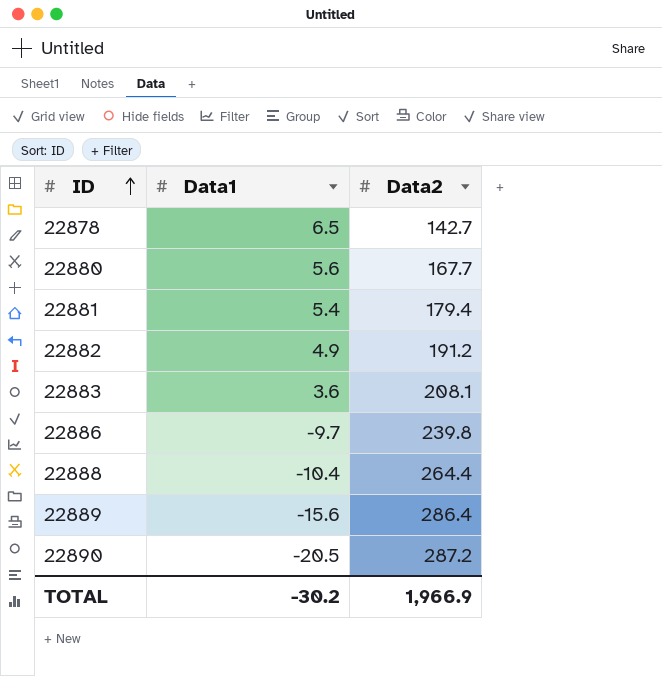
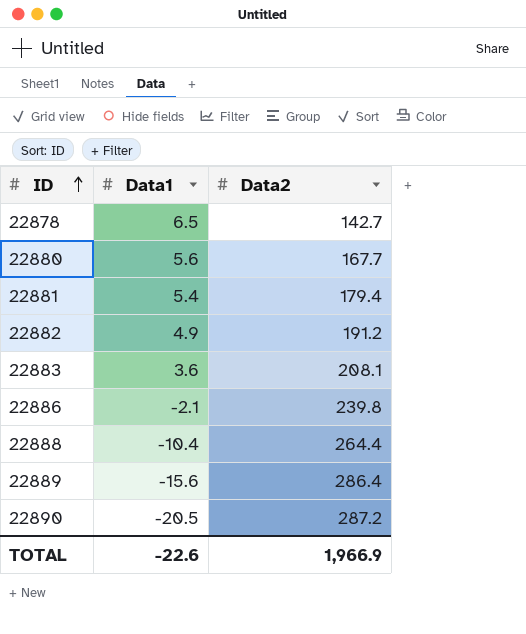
22886 | Data1: -9.7 -> -2.1
TOTAL | Data1: -30.2 -> -22.6

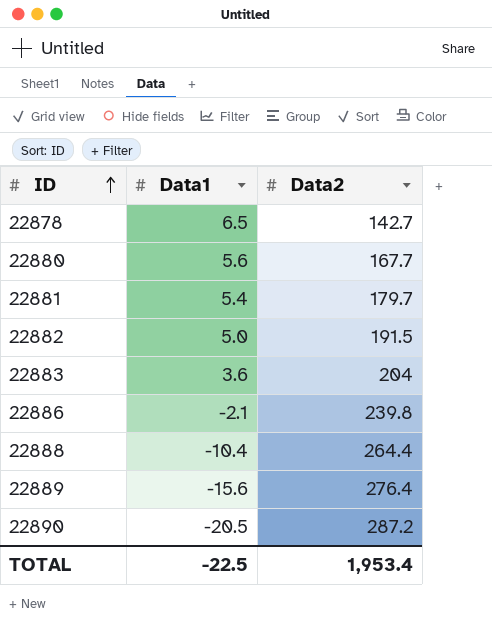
22881 | Data2: 179.4 -> 179.7
22882 | Data1: 4.9 -> 5.0
22882 | Data2: 191.2 -> 191.5
22883 | Data2: 208.1 -> 204
22889 | Data2: 286.4 -> 276.4
TOTAL | Data1: -22.6 -> -22.5
TOTAL | Data2: 1,966.9 -> 1,953.4

